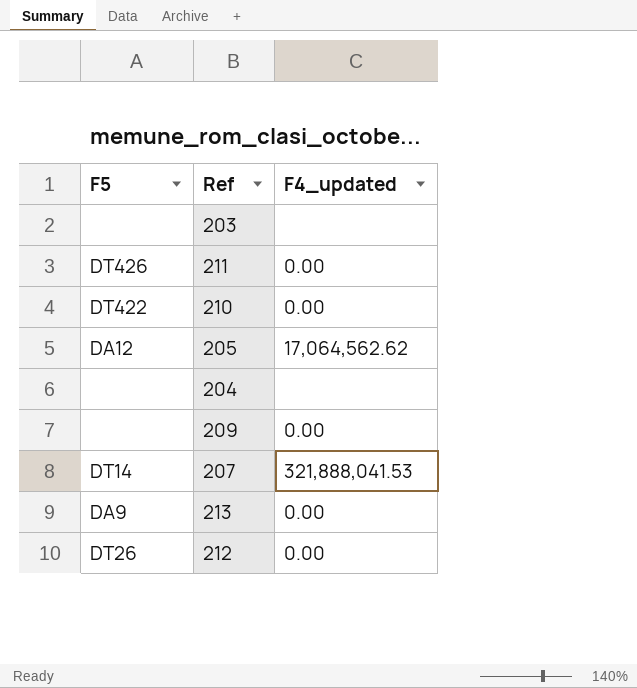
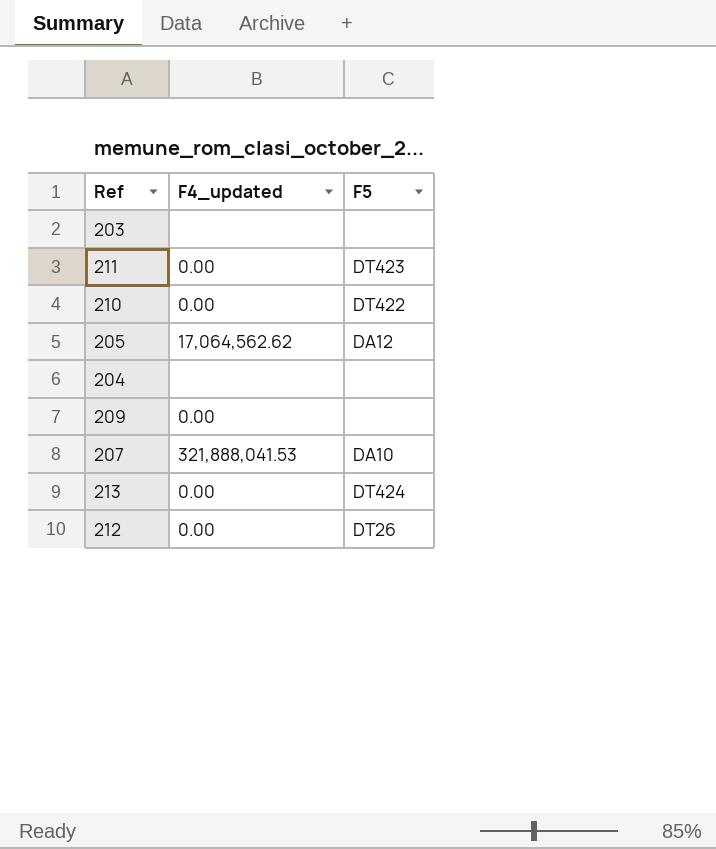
column F5 | position: 1 -> 3
211 | F5: DT426 -> DT423
207 | F5: DT14 -> DA10
213 | F5: DA9 -> DT424

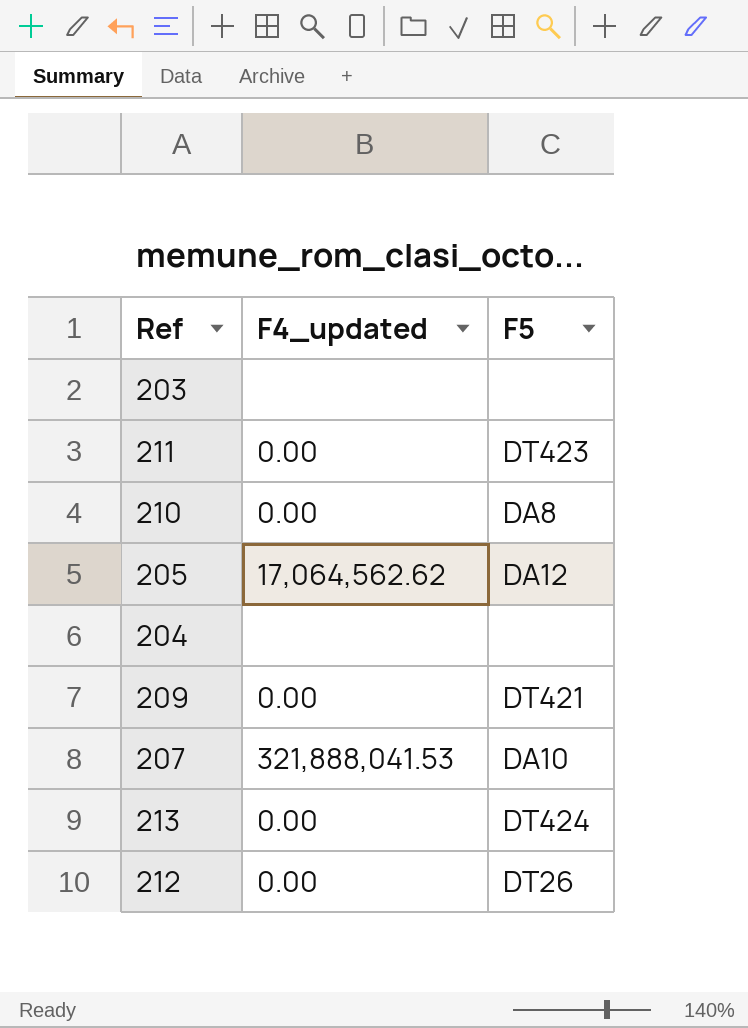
210 | F5: DT422 -> DA8
209 | F5: none -> DT421

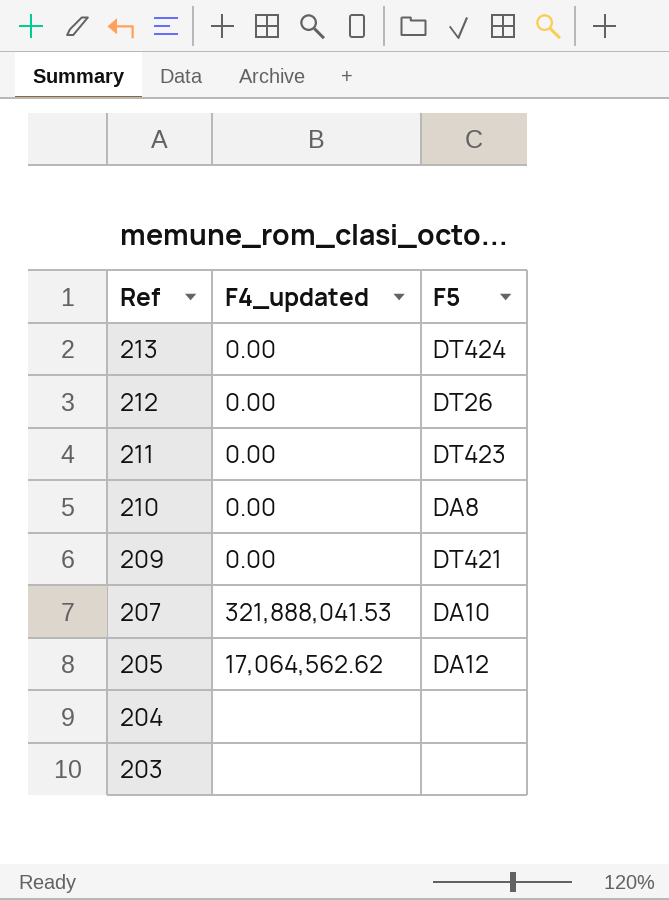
row order: none -> Ref descending

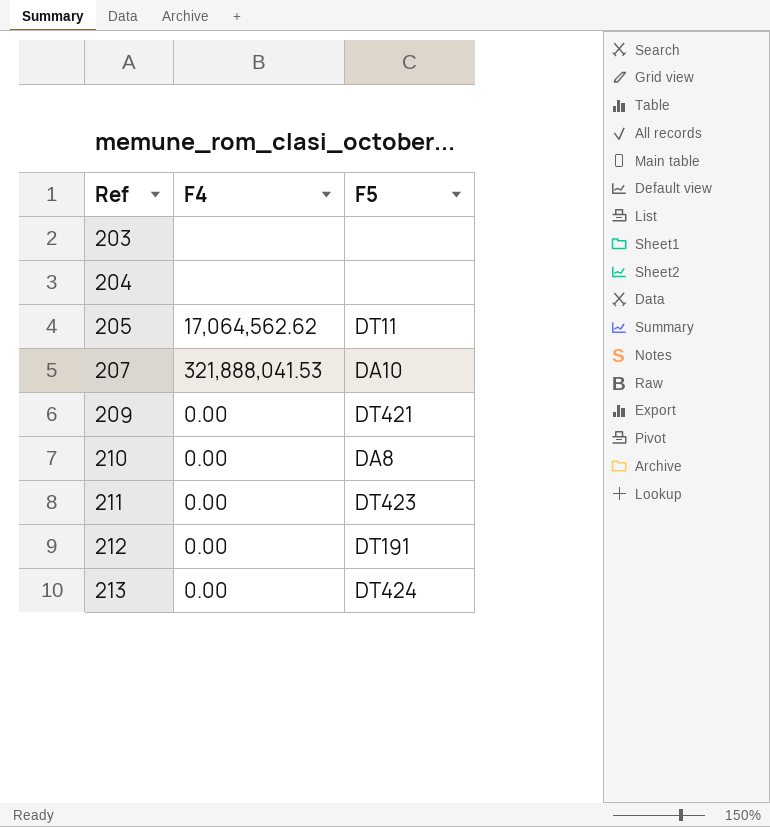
row order: Ref descending -> Ref ascending
column name: F4_updated -> F4
205 | F5: DA12 -> DT11
212 | F5: DT26 -> DT191

